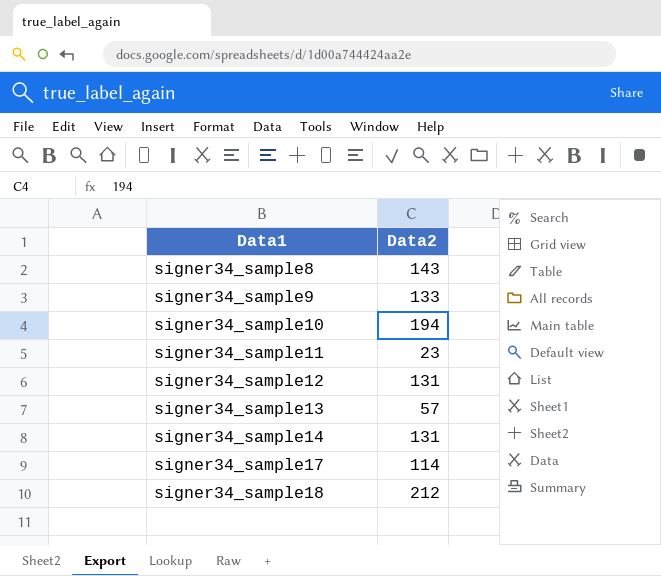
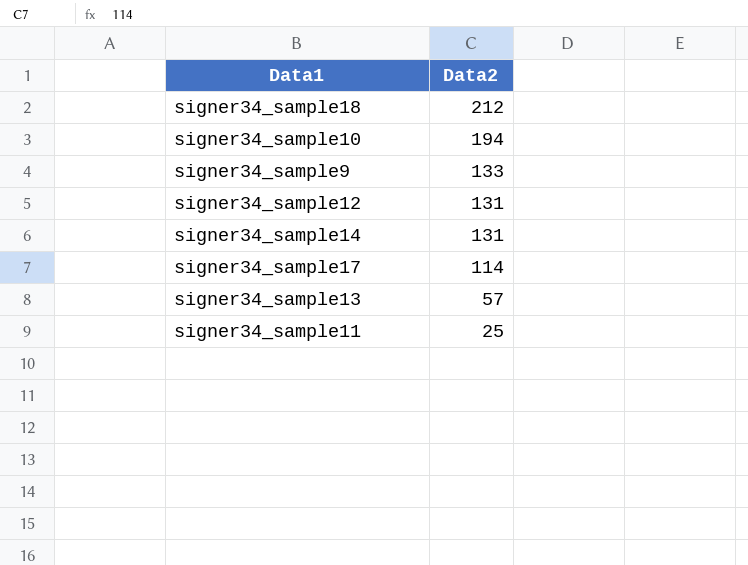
row order: Data1 ascending -> Data2 descending
row signer34_sample8: 143 -> none
signer34_sample11 | Data2: 23 -> 25

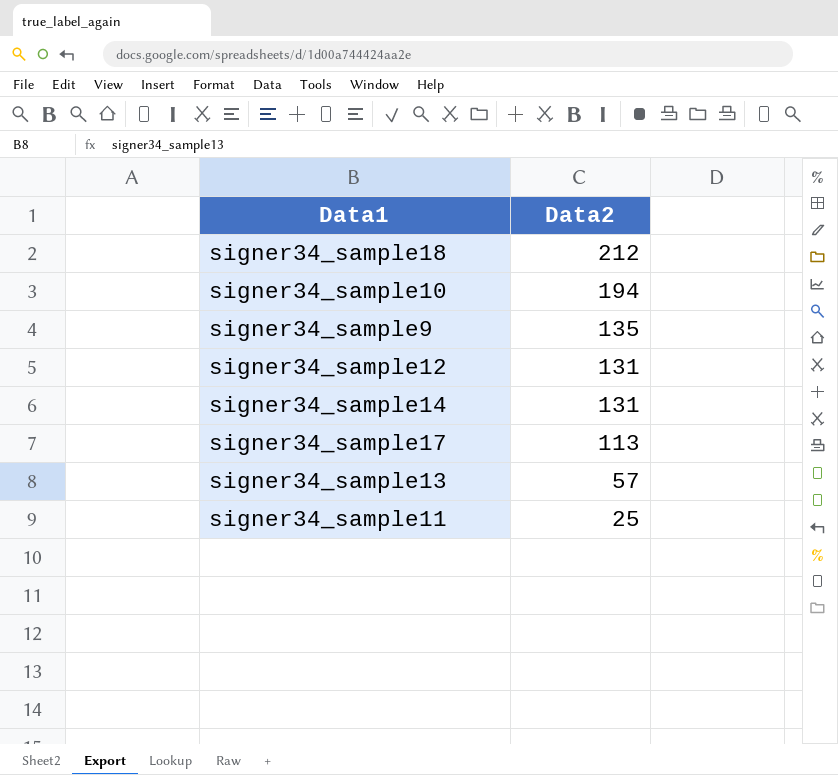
signer34_sample9 | Data2: 133 -> 135
signer34_sample17 | Data2: 114 -> 113

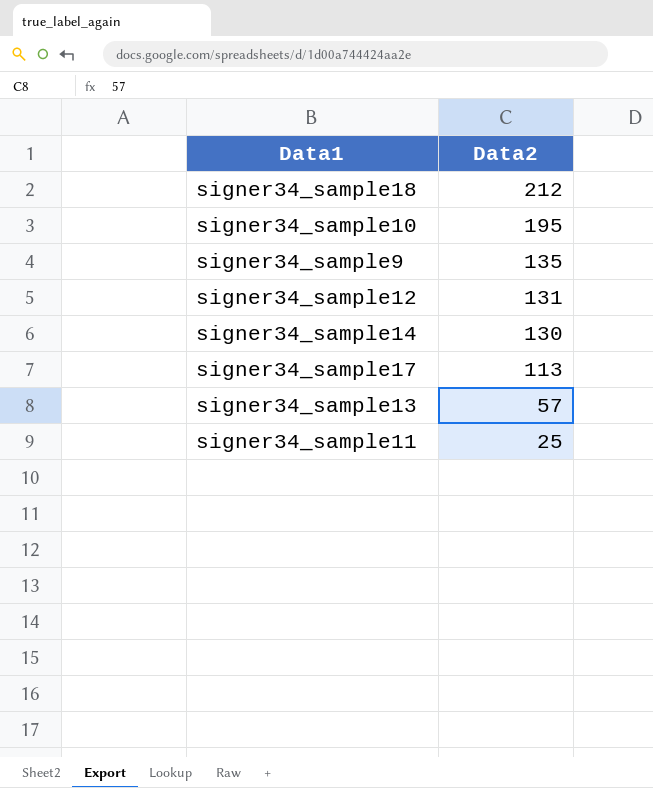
signer34_sample10 | Data2: 194 -> 195
signer34_sample14 | Data2: 131 -> 130

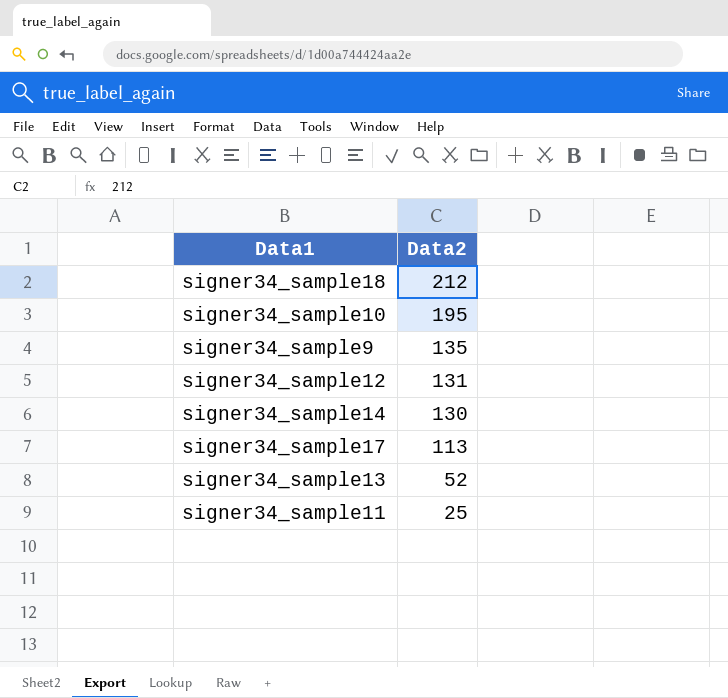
signer34_sample13 | Data2: 57 -> 52

